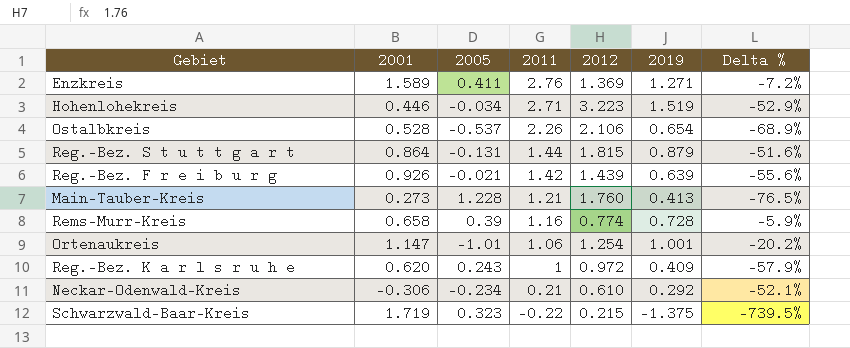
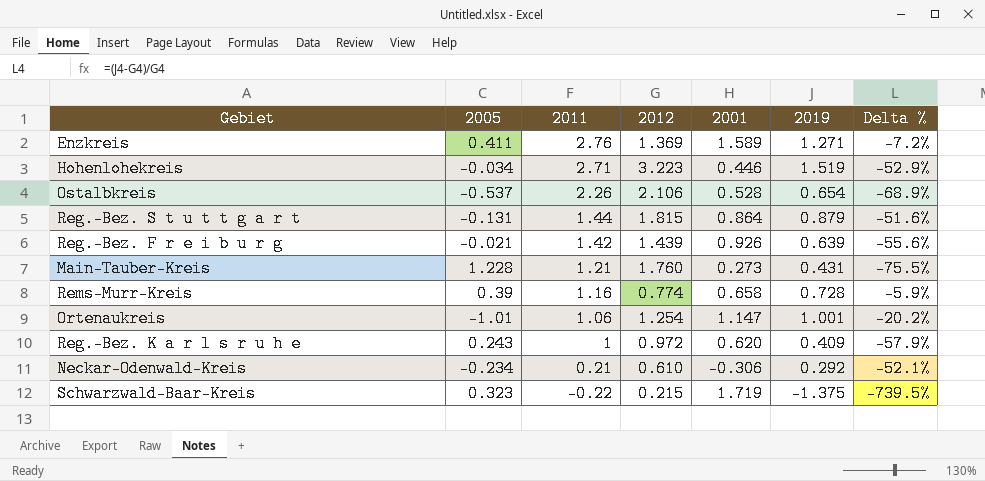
column 2001 | position: 2 -> 5
Main-Tauber-Kreis | 2019: 0.413 -> 0.431
Main-Tauber-Kreis | Delta %: -76.5% -> -75.5%

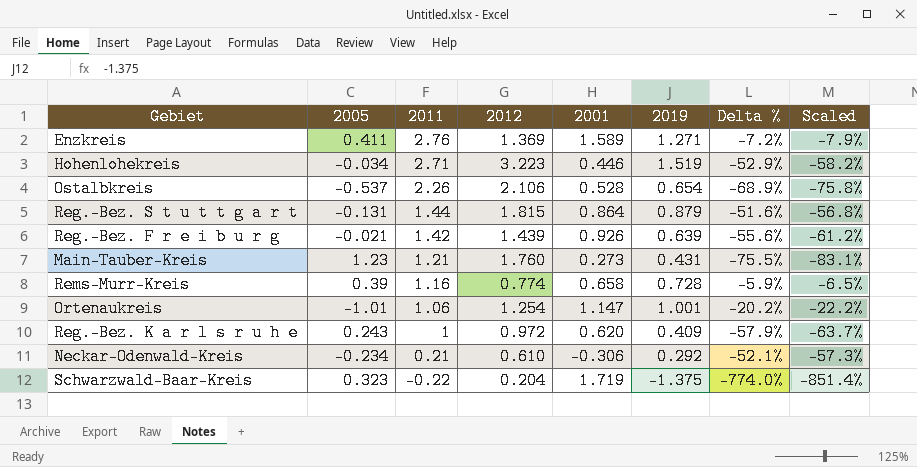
column Scaled | formula: none -> [Delta %] * 1.1
Main-Tauber-Kreis | 2005: 1.228 -> 1.23
Schwarzwald-Baar-Kreis | 2012: 0.215 -> 0.204
Schwarzwald-Baar-Kreis | Delta %: -739.5% -> -774.0%

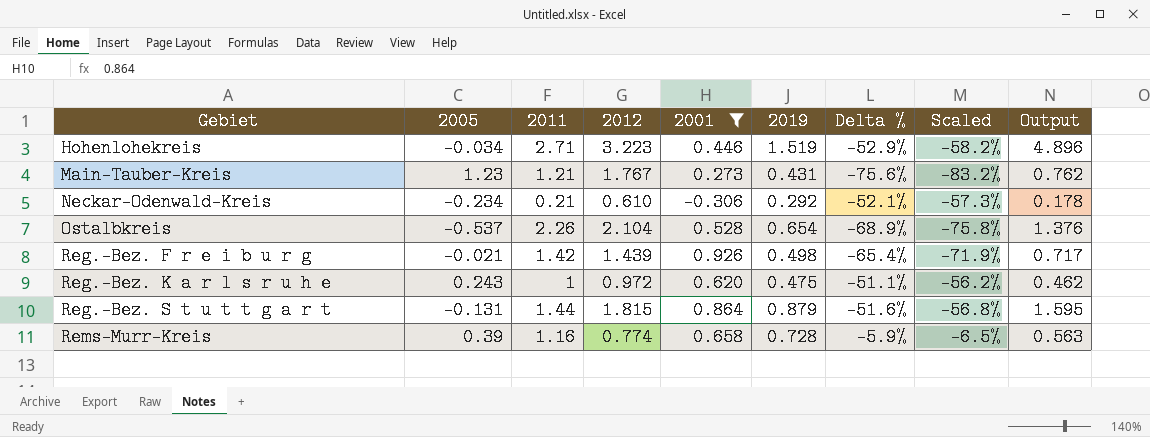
filter: none -> 2001 <= 0.926
row order: 2011 descending -> Gebiet ascending
column Output | formula: none -> [2012] * [2019]
Main-Tauber-Kreis | 2012: 1.760 -> 1.767
Main-Tauber-Kreis | Delta %: -75.5% -> -75.6%
Main-Tauber-Kreis | Scaled: -83.1% -> -83.2%
Ostalbkreis | 2012: 2.106 -> 2.104
Reg.-Bez. F r e i b u r g | 2019: 0.639 -> 0.498
Reg.-Bez. F r e i b u r g | Delta %: -55.6% -> -65.4%
Reg.-Bez. F r e i b u r g | Scaled: -61.2% -> -71.9%
Reg.-Bez. K a r l s r u h e | 2019: 0.409 -> 0.475
Reg.-Bez. K a r l s r u h e | Delta %: -57.9% -> -51.1%
Reg.-Bez. K a r l s r u h e | Scaled: -63.7% -> -56.2%

